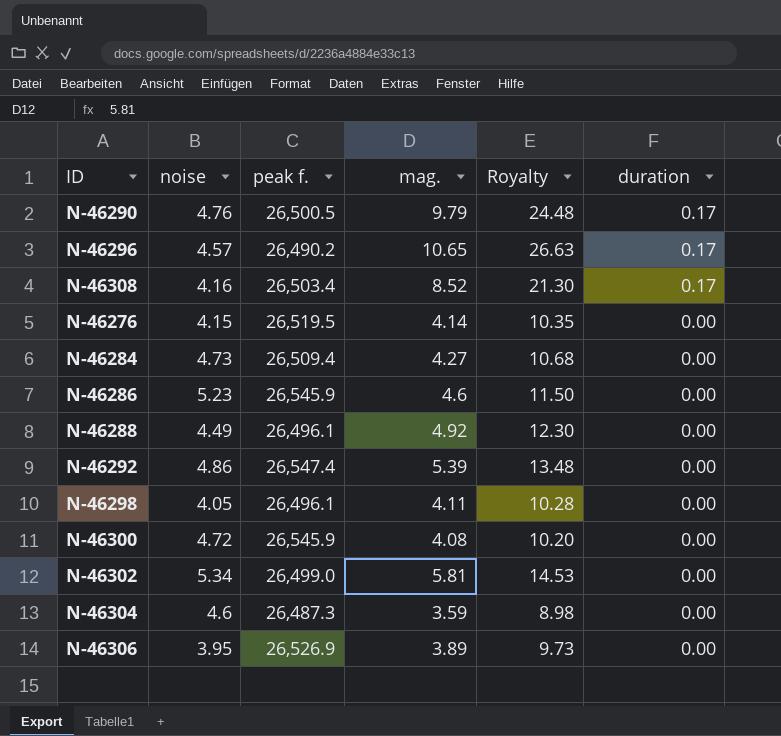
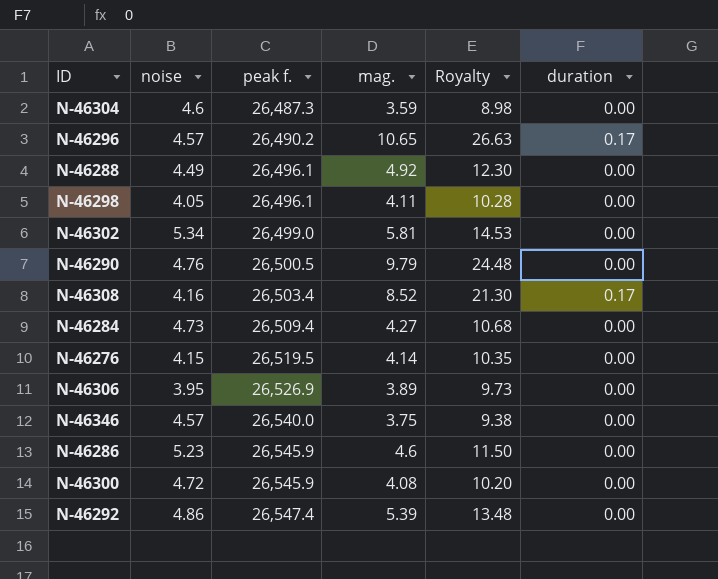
row order: duration descending -> peak f. ascending
N-46290 | duration: 0.17 -> 0.00
row N-46346: none -> 4.57 | 26,540.0 | 3.75 | 9.38 | 0.00

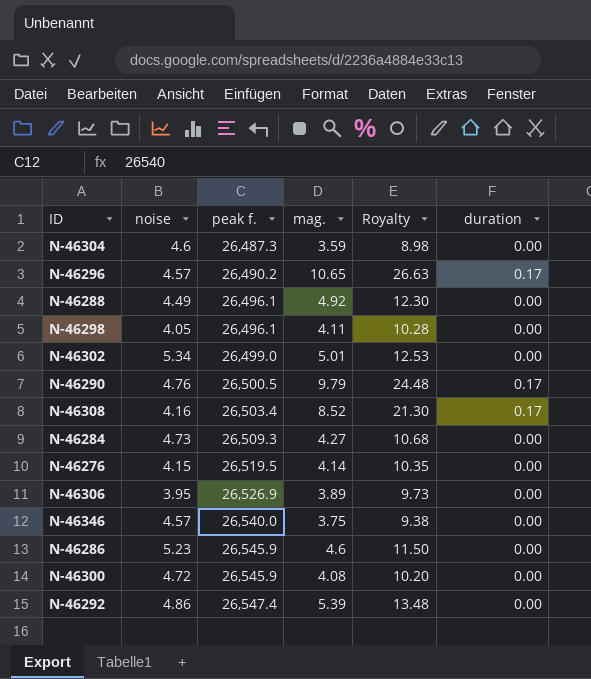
N-46302 | mag.: 5.81 -> 5.01
N-46302 | Royalty: 14.53 -> 12.53
N-46290 | duration: 0.00 -> 0.17
N-46284 | peak f.: 26,509.4 -> 26,509.3

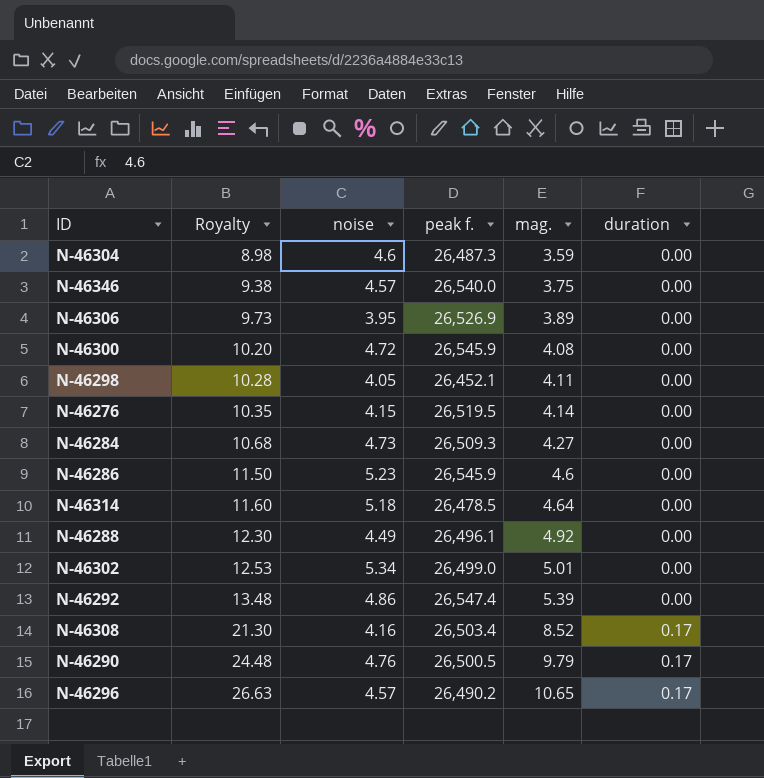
row order: peak f. ascending -> Royalty ascending
column Royalty | position: 5 -> 2
N-46298 | peak f.: 26,496.1 -> 26,452.1
row N-46314: none -> 11.60 | 5.18 | 26,478.5 | 4.64 | 0.00

